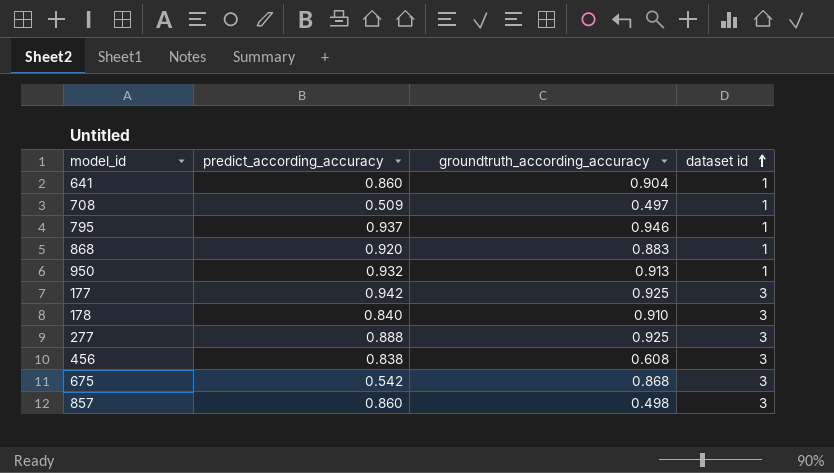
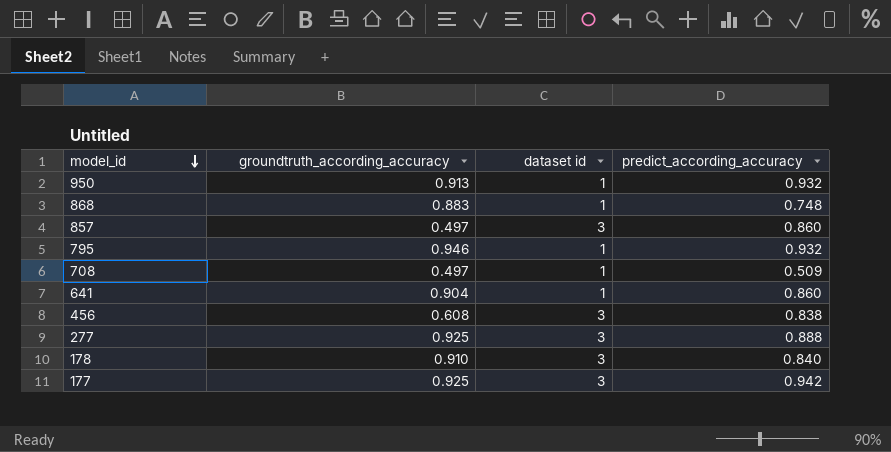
row order: dataset id ascending -> model_id descending
column predict_according_accuracy | position: 2 -> 4
row 675: 0.542 | 0.868 | 3 -> none
868 | predict_according_accuracy: 0.920 -> 0.748
857 | groundtruth_according_accuracy: 0.498 -> 0.497
795 | predict_according_accuracy: 0.937 -> 0.932

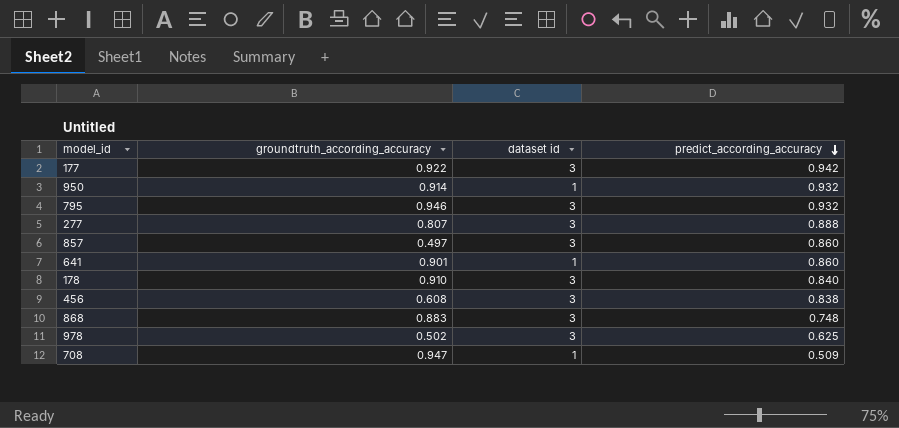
row order: model_id descending -> predict_according_accuracy descending
177 | groundtruth_according_accuracy: 0.925 -> 0.922
950 | groundtruth_according_accuracy: 0.913 -> 0.914
795 | dataset id: 1 -> 3
277 | groundtruth_according_accuracy: 0.925 -> 0.807
641 | groundtruth_according_accuracy: 0.904 -> 0.901
868 | dataset id: 1 -> 3
row 978: none -> 0.502 | 3 | 0.625
708 | groundtruth_according_accuracy: 0.497 -> 0.947

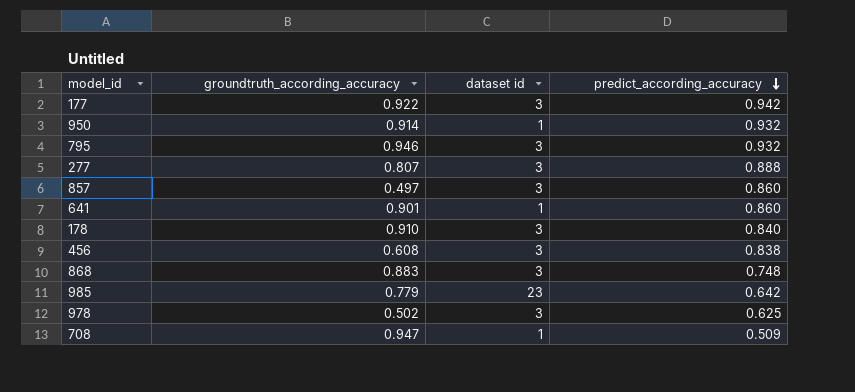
row 985: none -> 0.779 | 23 | 0.642

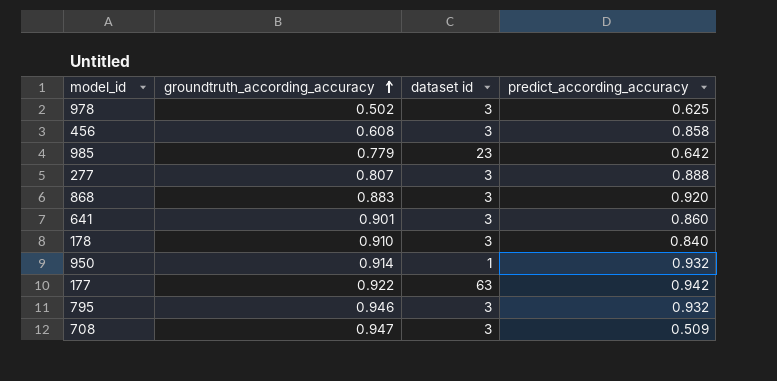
row order: predict_according_accuracy descending -> groundtruth_according_accuracy ascending
row 857: 0.497 | 3 | 0.860 -> none
456 | predict_according_accuracy: 0.838 -> 0.858
868 | predict_according_accuracy: 0.748 -> 0.920
641 | dataset id: 1 -> 3
177 | dataset id: 3 -> 63
708 | dataset id: 1 -> 3

